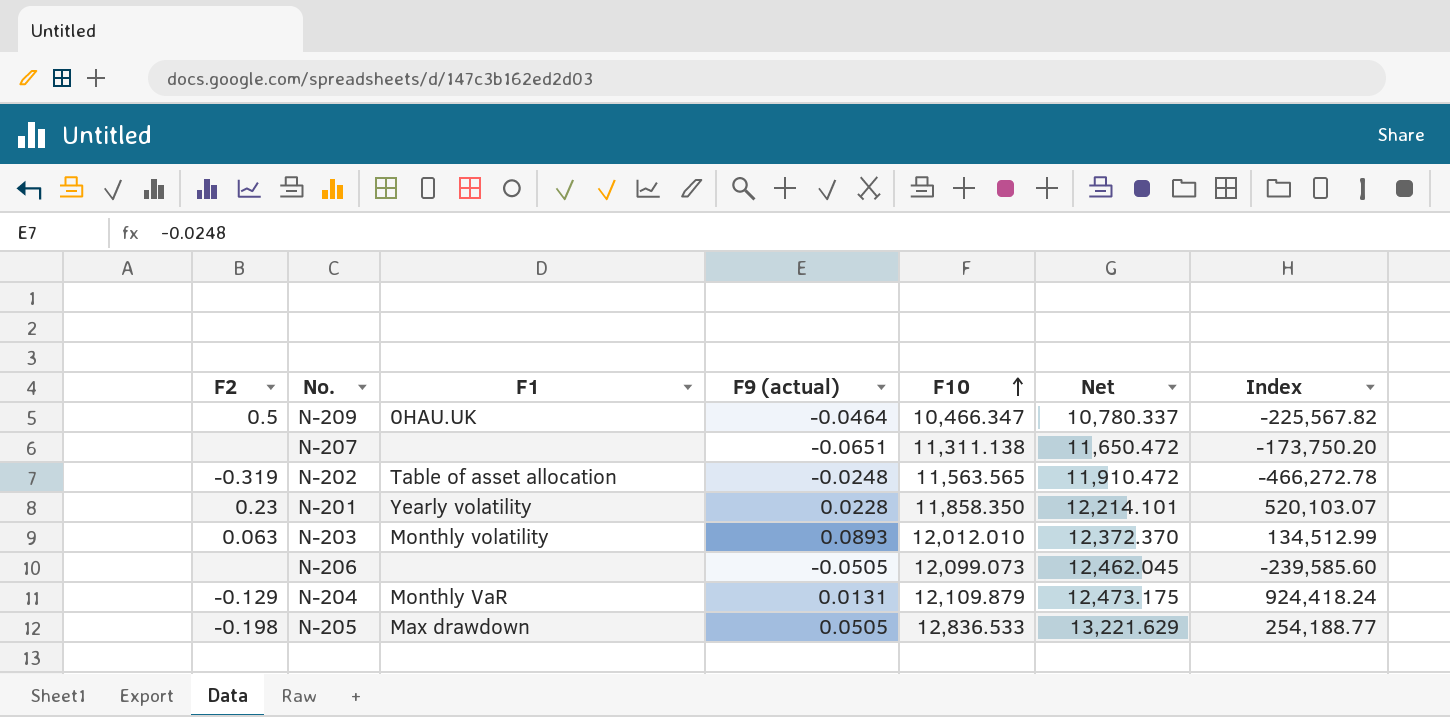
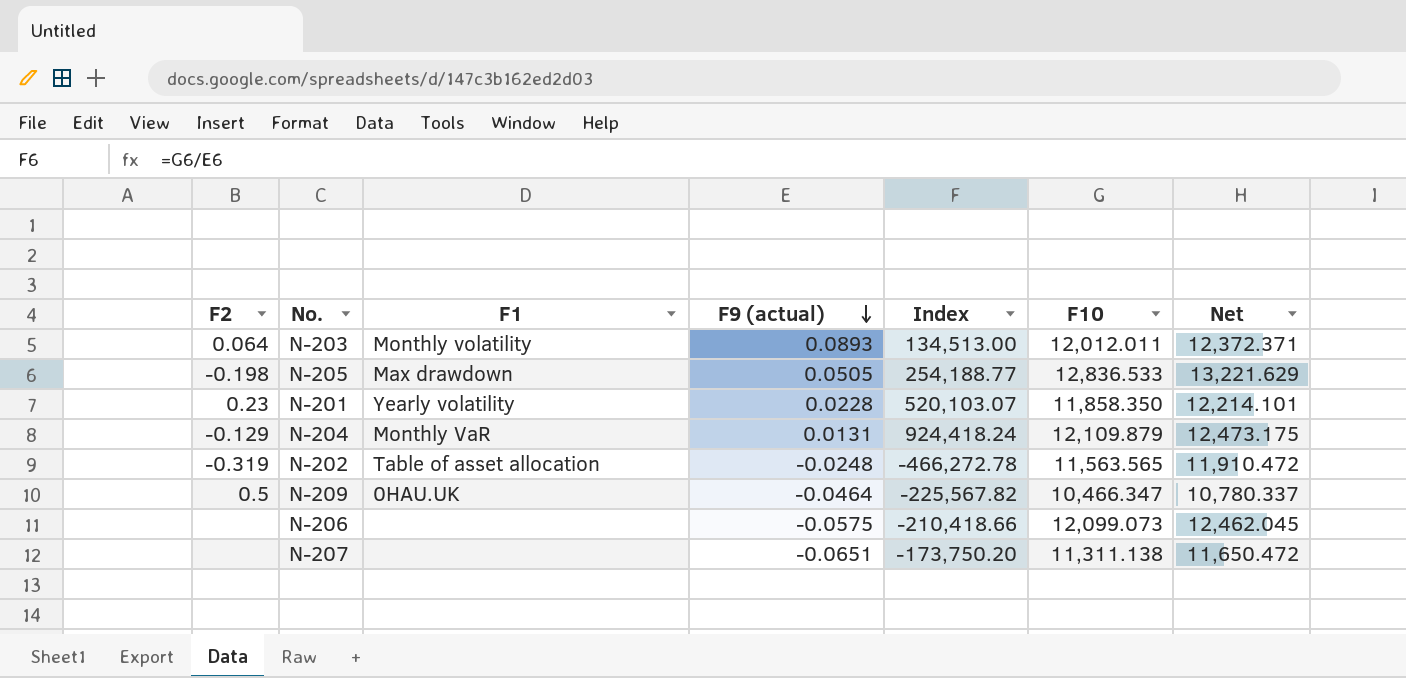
row order: F10 ascending -> F9 (actual) descending
column Index | position: 7 -> 5
N-203 | F2: 0.063 -> 0.064
N-203 | Index: 134,512.99 -> 134,513.00
N-203 | F10: 12,012.010 -> 12,012.011
N-203 | Net: 12,372.370 -> 12,372.371
N-206 | F9 (actual): -0.0505 -> -0.0575
N-206 | Index: -239,585.60 -> -210,418.66

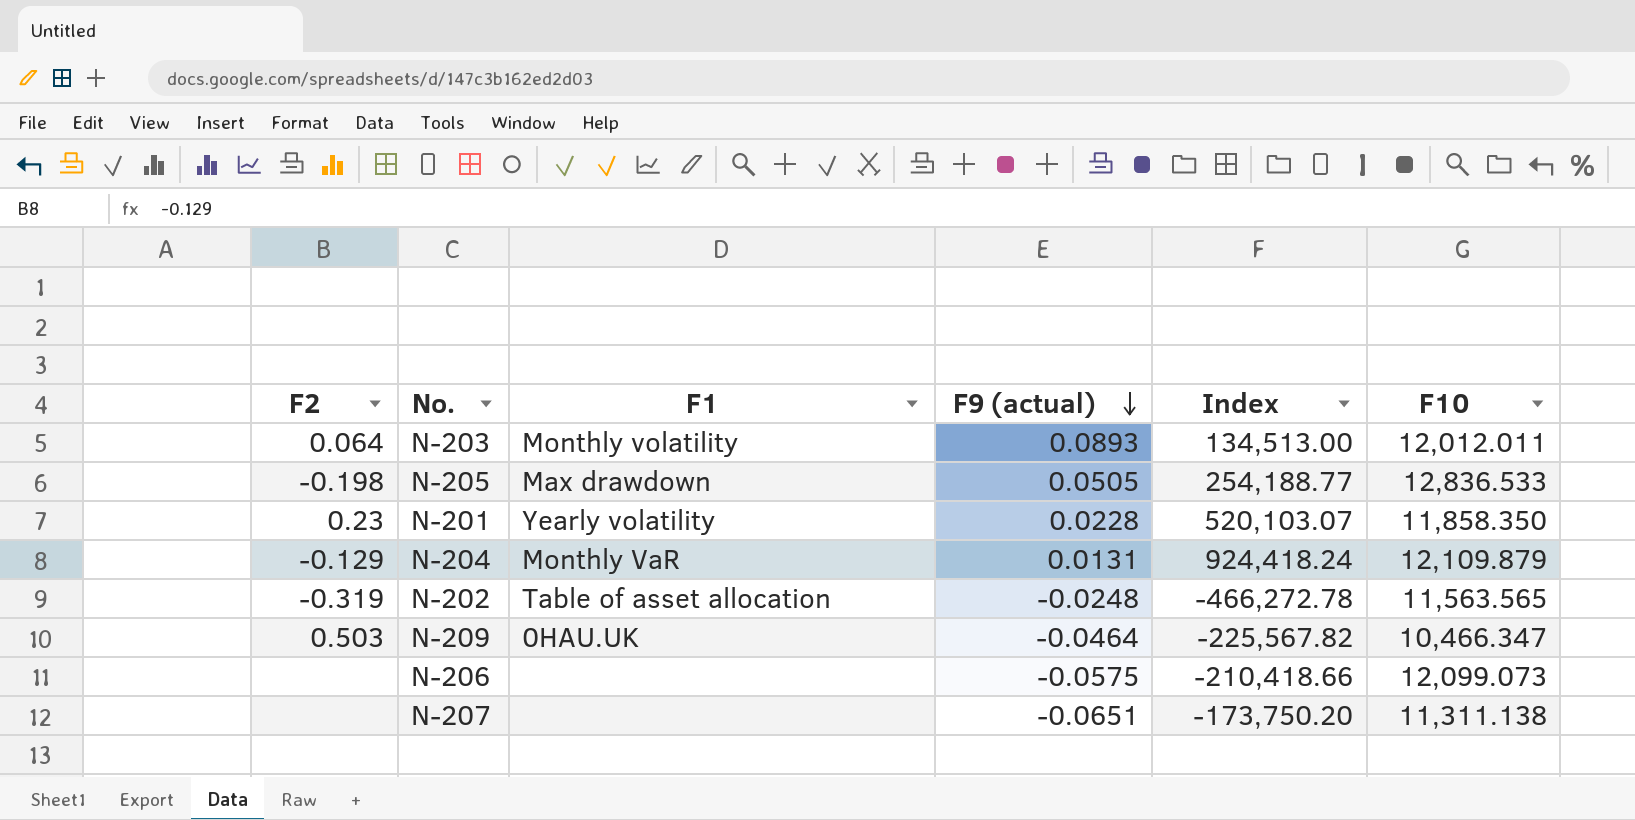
column Net | formula: [F10] * 1.03 -> none
N-209 | F2: 0.5 -> 0.503

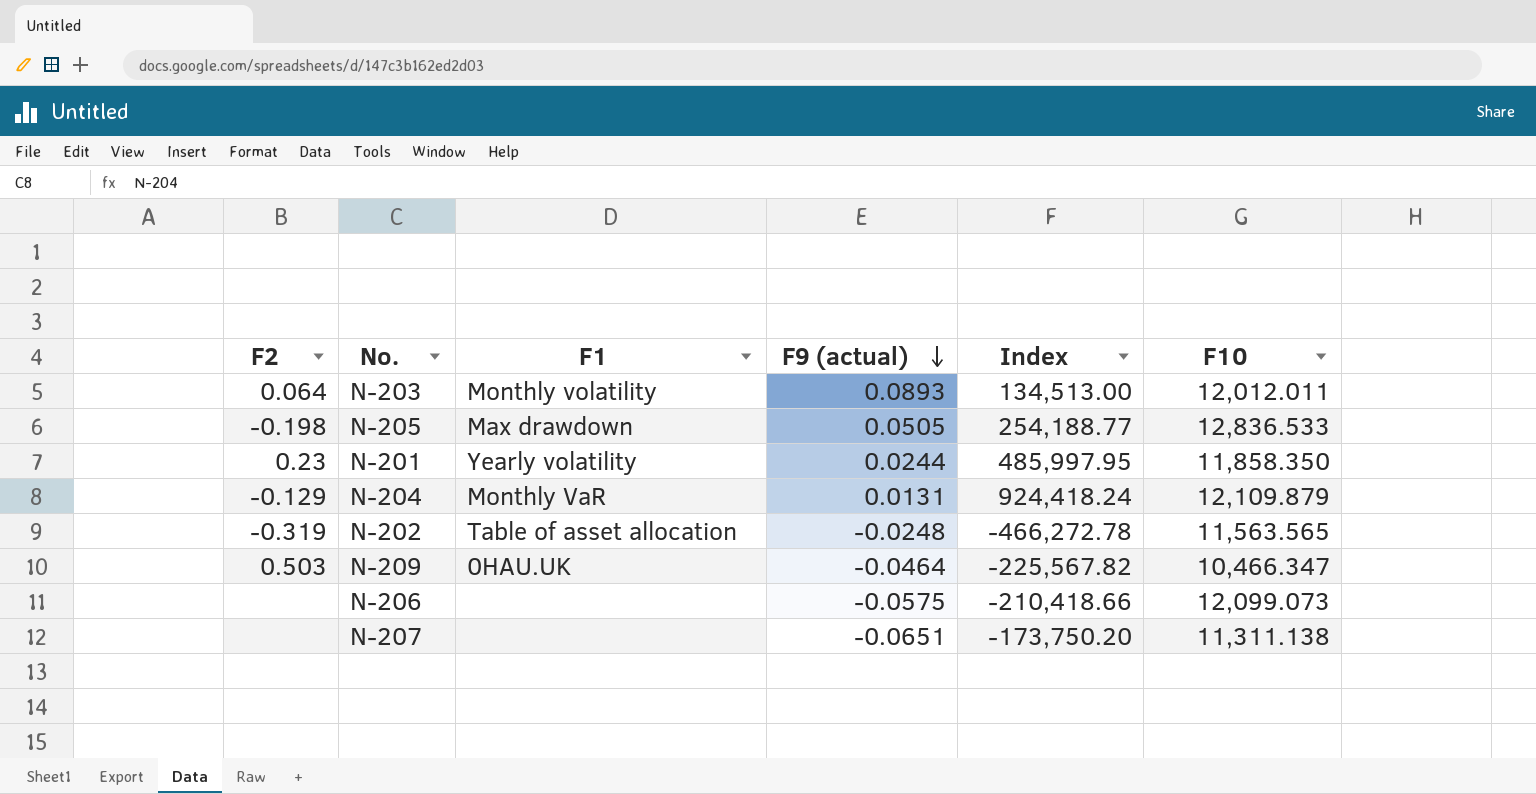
N-201 | F9 (actual): 0.0228 -> 0.0244
N-201 | Index: 520,103.07 -> 485,997.95

